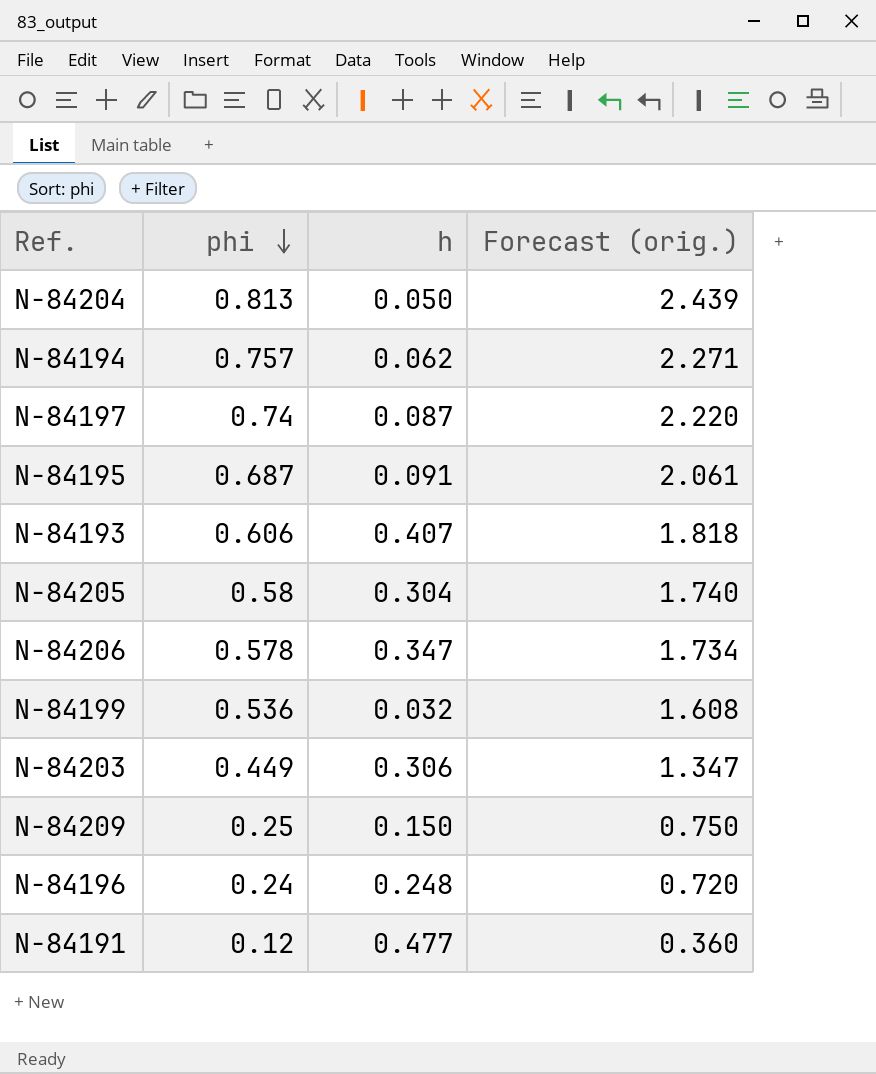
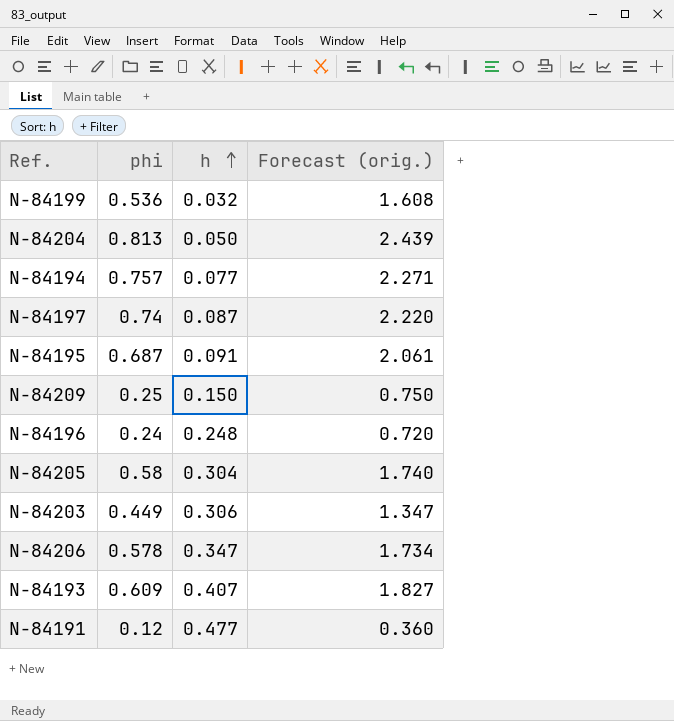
row order: phi descending -> h ascending
N-84194 | h: 0.062 -> 0.077
N-84193 | phi: 0.606 -> 0.609
N-84193 | Forecast (orig.): 1.818 -> 1.827

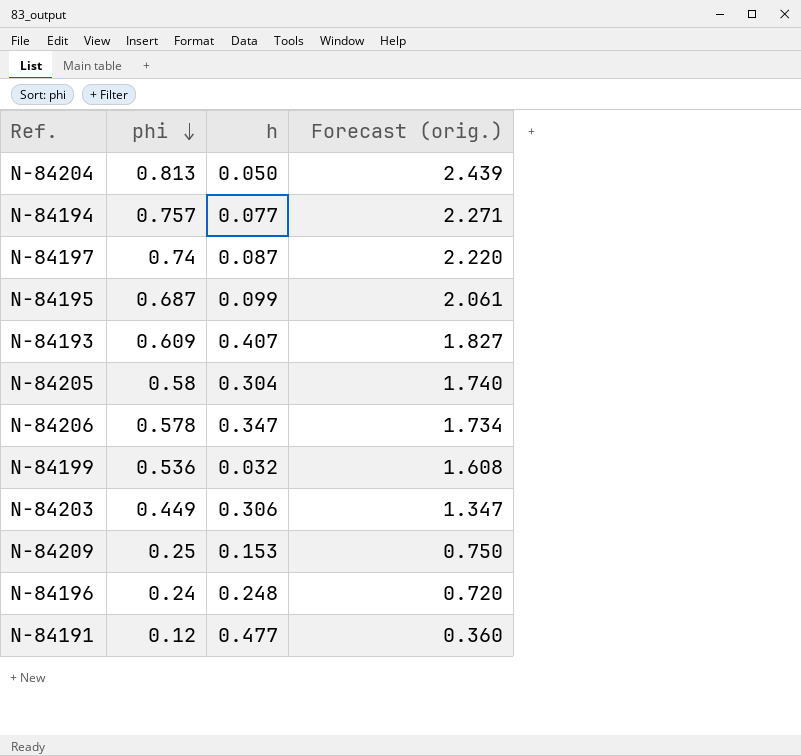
row order: h ascending -> phi descending
N-84195 | h: 0.091 -> 0.099
N-84209 | h: 0.150 -> 0.153

